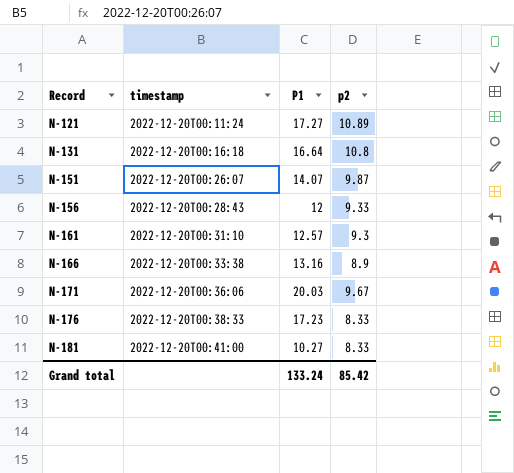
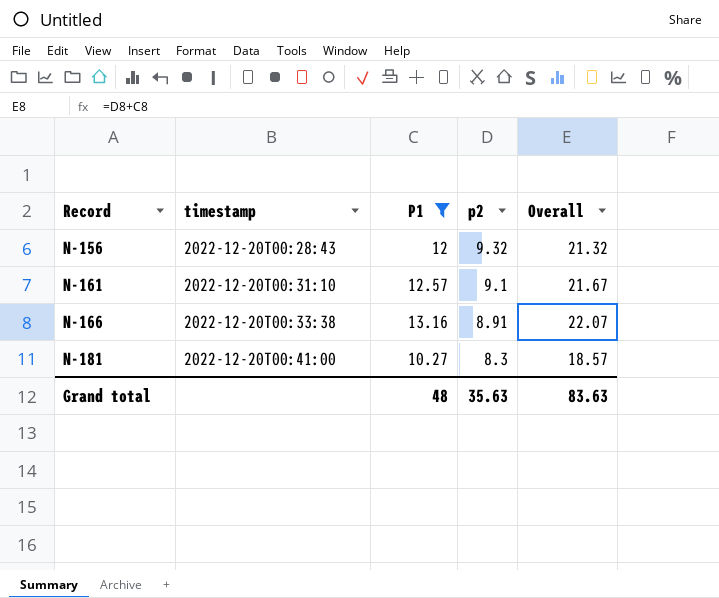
filter: none -> P1 <= 13.16
column Overall | formula: none -> [P1] + [p2]
N-156 | p2: 9.33 -> 9.32
N-161 | p2: 9.3 -> 9.1
N-166 | p2: 8.9 -> 8.91
N-181 | p2: 8.33 -> 8.3
Grand total | P1: 133.24 -> 48
Grand total | p2: 85.42 -> 35.63

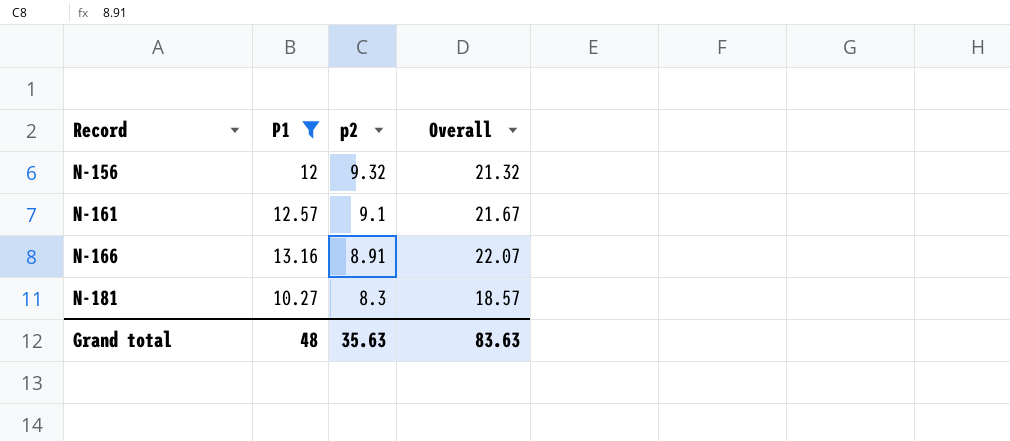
column timestamp | position: 2 -> none

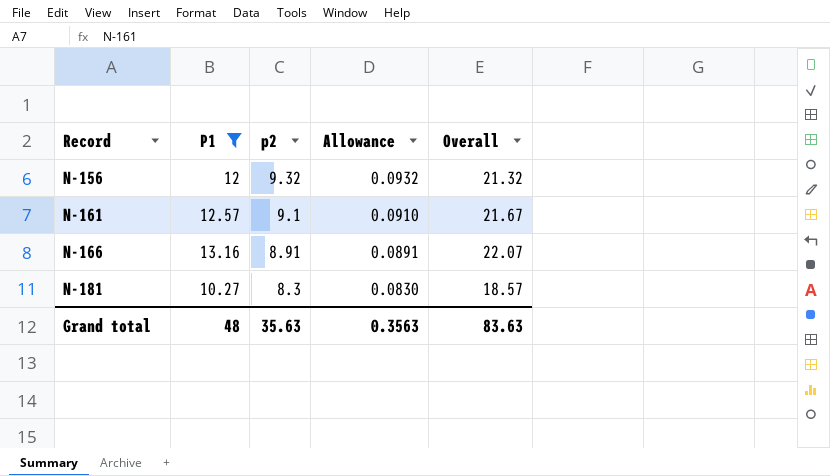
column Allowance | formula: none -> [p2] * 0.01

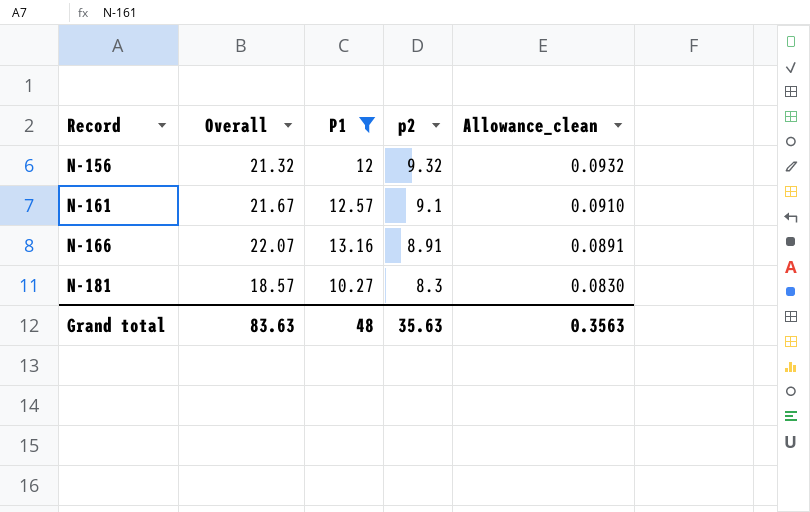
column Overall | position: 5 -> 2
column name: Allowance -> Allowance_clean

